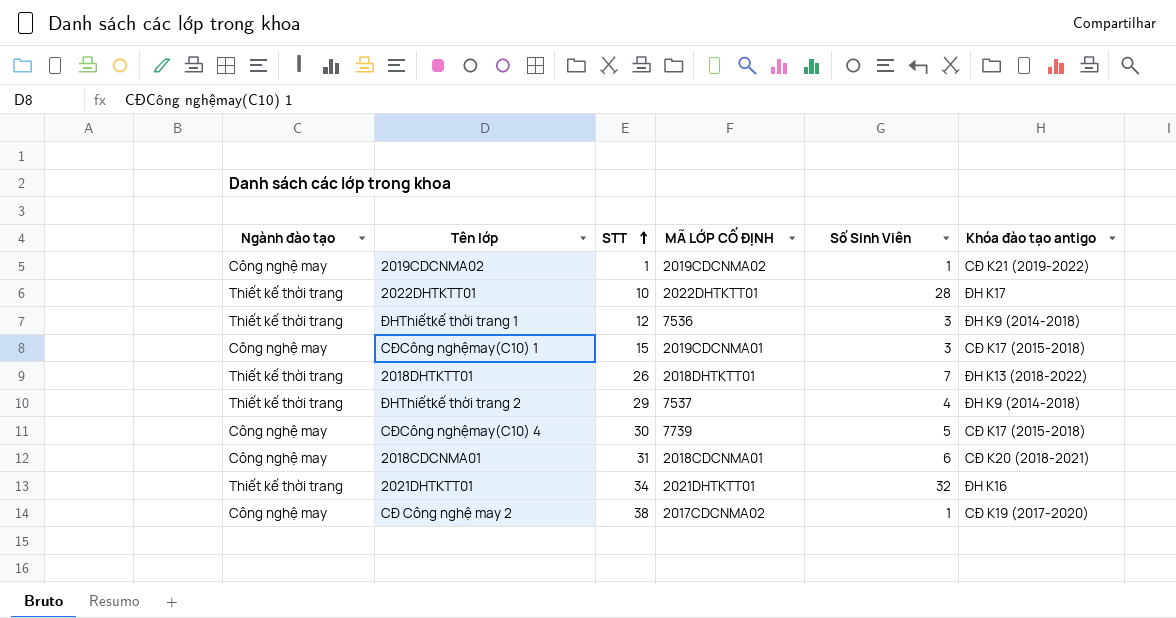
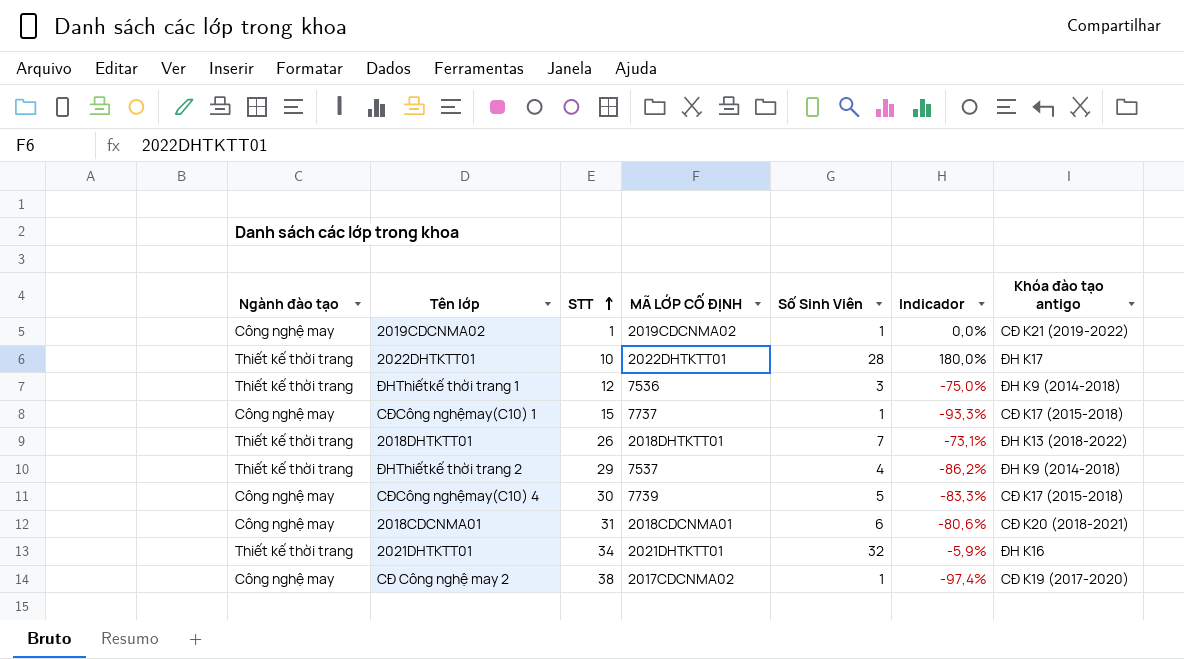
column Indicador | formula: none -> ([Số Sinh Viên] - [STT]) / [STT]
CÐCông nghệmay(C10) 1 | MÃ LỚP CỐ ĐỊNH: 2019CDCNMA01 -> 7737
CÐCông nghệmay(C10) 1 | Số Sinh Viên: 3 -> 1

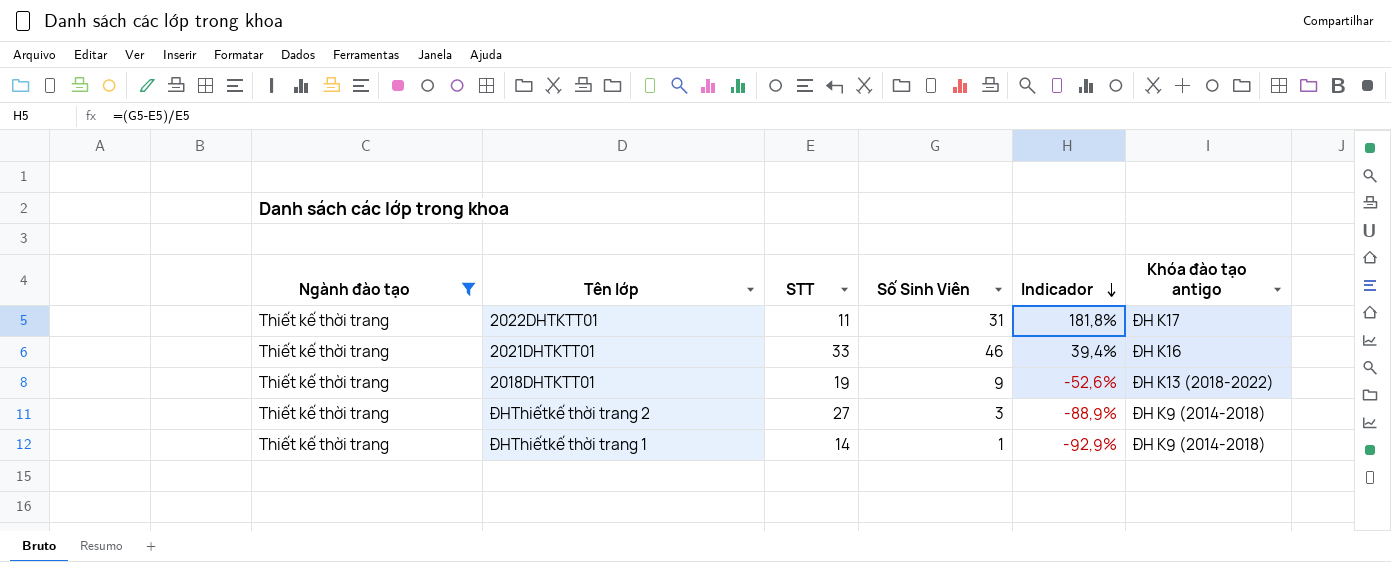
filter: none -> Ngành đào tạo = Thiết kế thời trang
row order: STT ascending -> Indicador descending
column MÃ LỚP CỐ ĐỊNH | position: 4 -> none
2022DHTKTT01 | STT: 10 -> 11
2022DHTKTT01 | Số Sinh Viên: 28 -> 31
2022DHTKTT01 | Indicador: 180,0% -> 181,8%
2021DHTKTT01 | STT: 34 -> 33
2021DHTKTT01 | Số Sinh Viên: 32 -> 46
2021DHTKTT01 | Indicador: -5,9% -> 39,4%
2018DHTKTT01 | STT: 26 -> 19
2018DHTKTT01 | Số Sinh Viên: 7 -> 9
2018DHTKTT01 | Indicador: -73,1% -> -52,6%
ĐHThiếtkế thời trang 2 | STT: 29 -> 27
ĐHThiếtkế thời trang 2 | Số Sinh Viên: 4 -> 3
ĐHThiếtkế thời trang 2 | Indicador: -86,2% -> -88,9%
ĐHThiếtkế thời trang 1 | STT: 12 -> 14
ĐHThiếtkế thời trang 1 | Số Sinh Viên: 3 -> 1
ĐHThiếtkế thời trang 1 | Indicador: -75,0% -> -92,9%

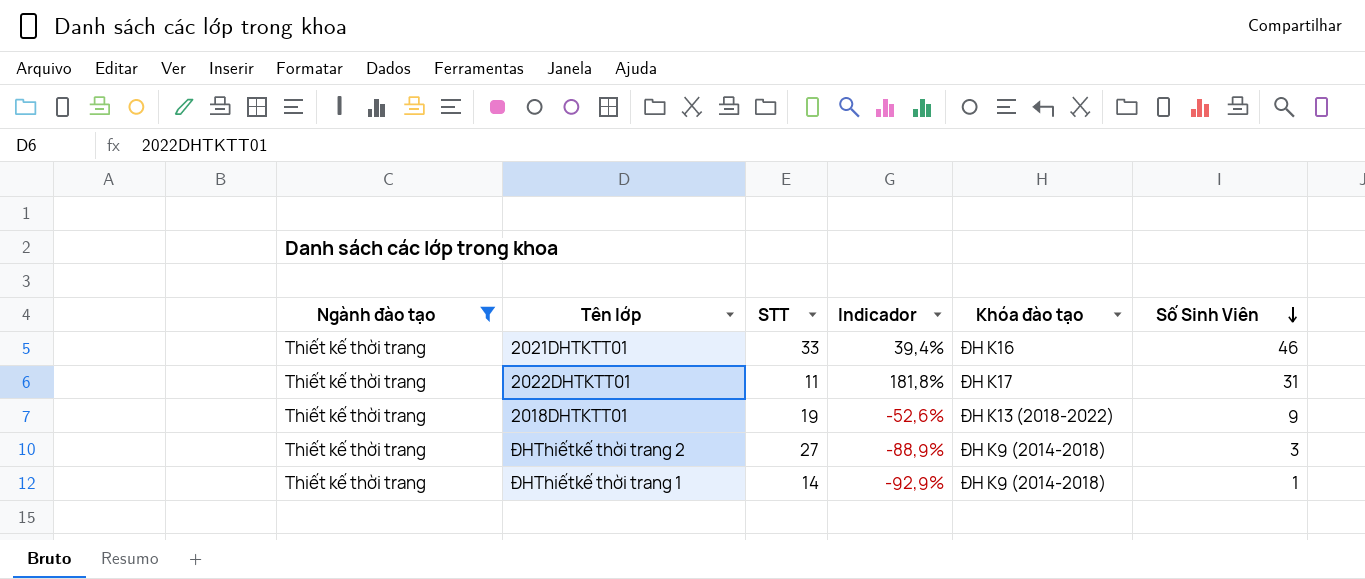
row order: Indicador descending -> Số Sinh Viên descending
column name: Khóa đào tạo antigo -> Khóa đào tạo
column Số Sinh Viên | position: 4 -> 6

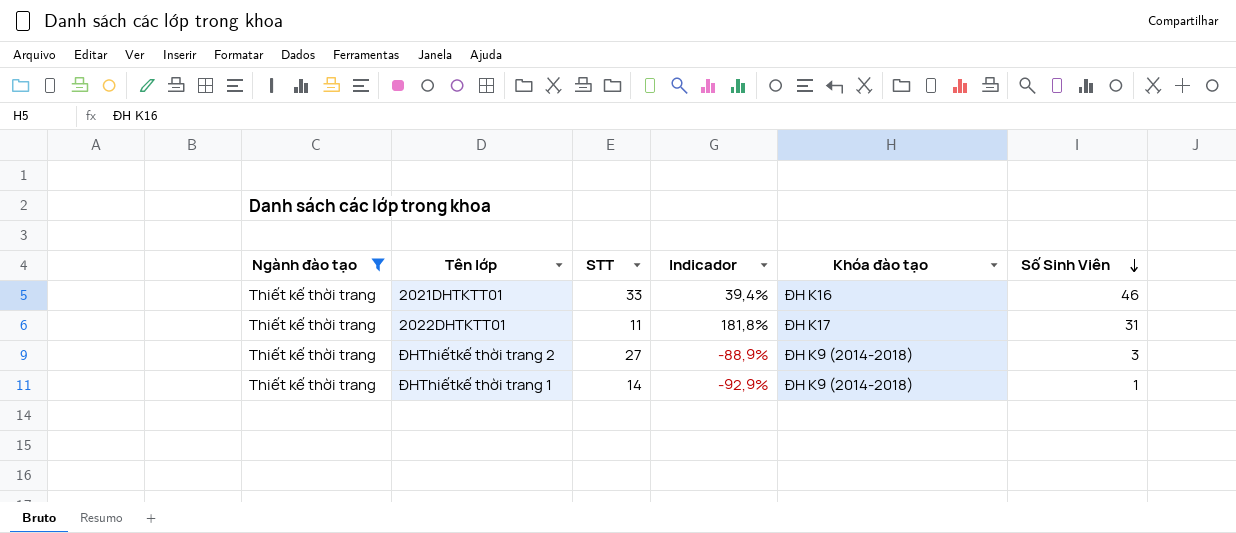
row 2018DHTKTT01: Thiết kế thời trang | 19 | -52,6% | ĐH K13 (2018-2022) | 9 -> none

